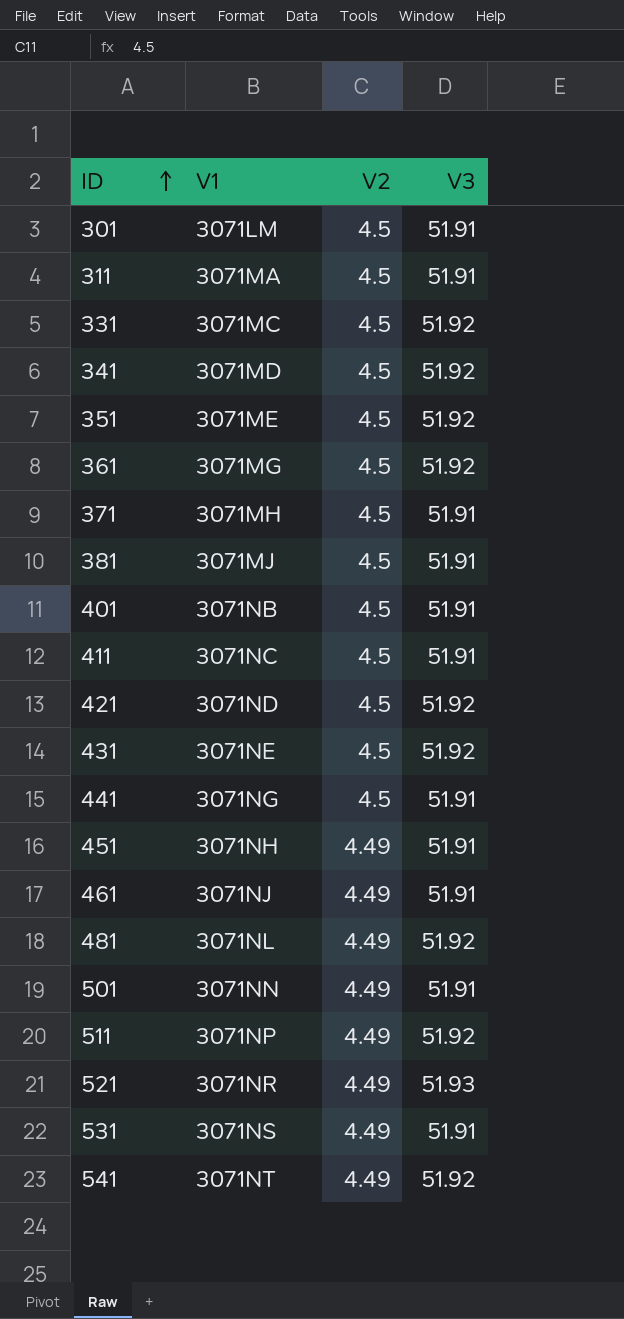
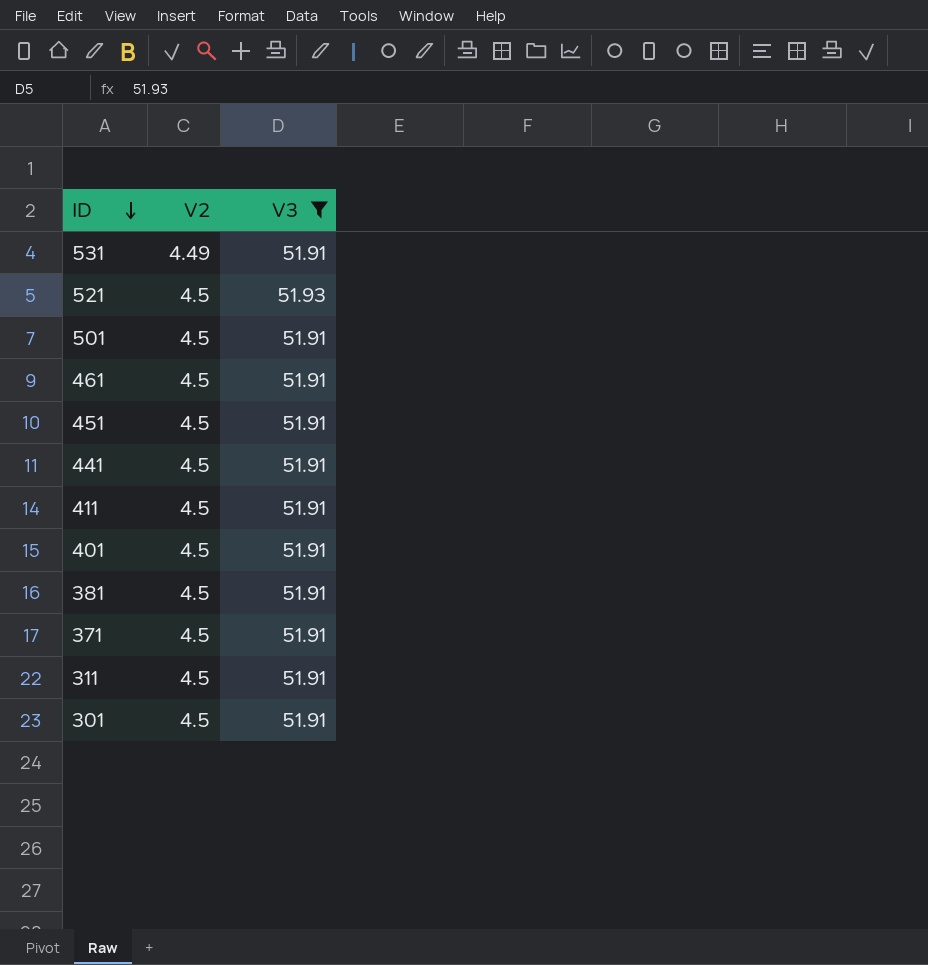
filter: none -> V3 != 51.92
row order: ID ascending -> ID descending
column V1 | position: 2 -> none
521 | V2: 4.49 -> 4.5
501 | V2: 4.49 -> 4.5
461 | V2: 4.49 -> 4.5
451 | V2: 4.49 -> 4.5

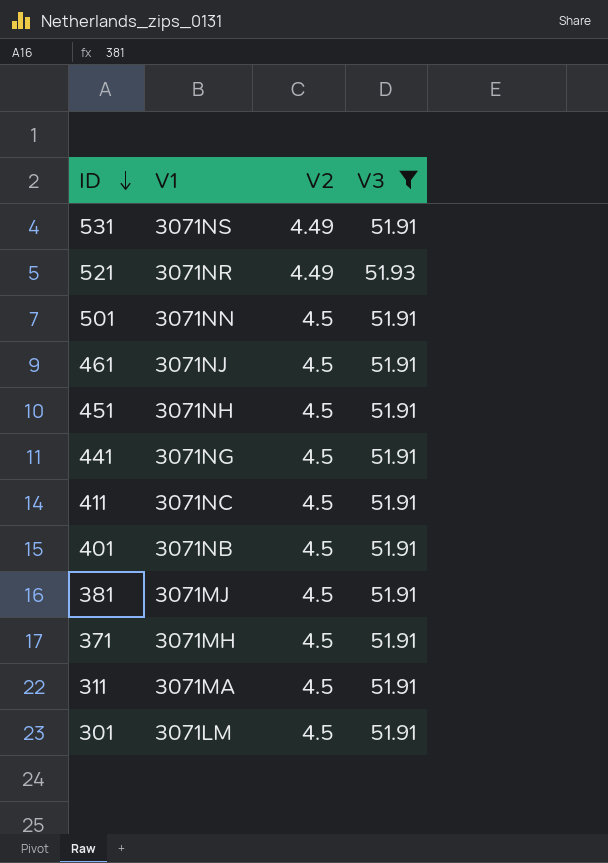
column V1 | position: none -> 2
521 | V2: 4.5 -> 4.49

